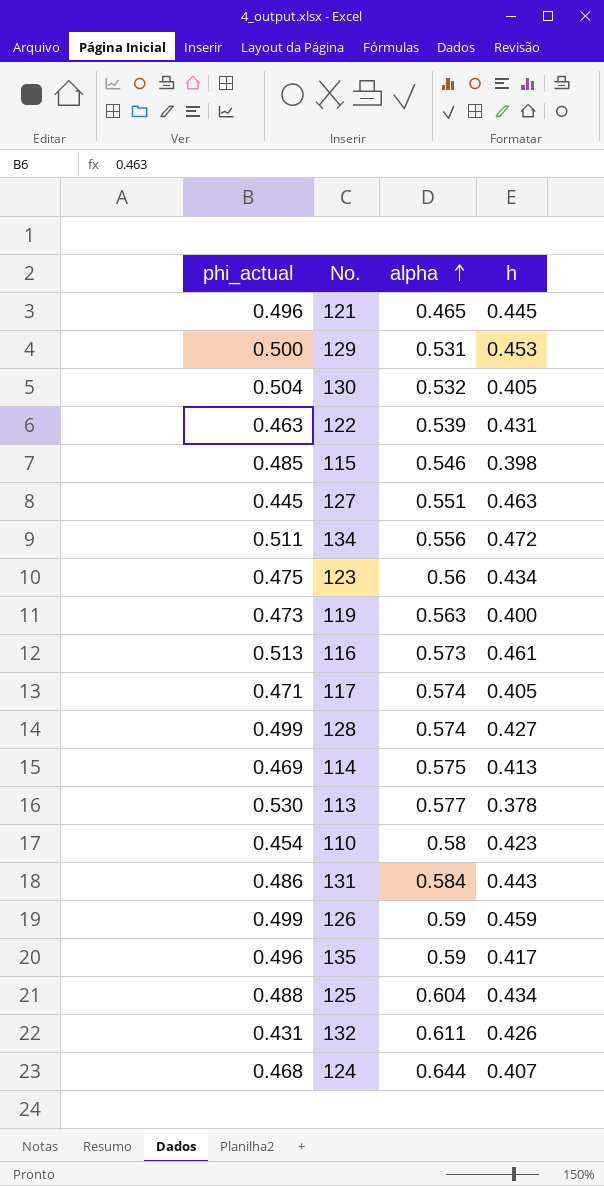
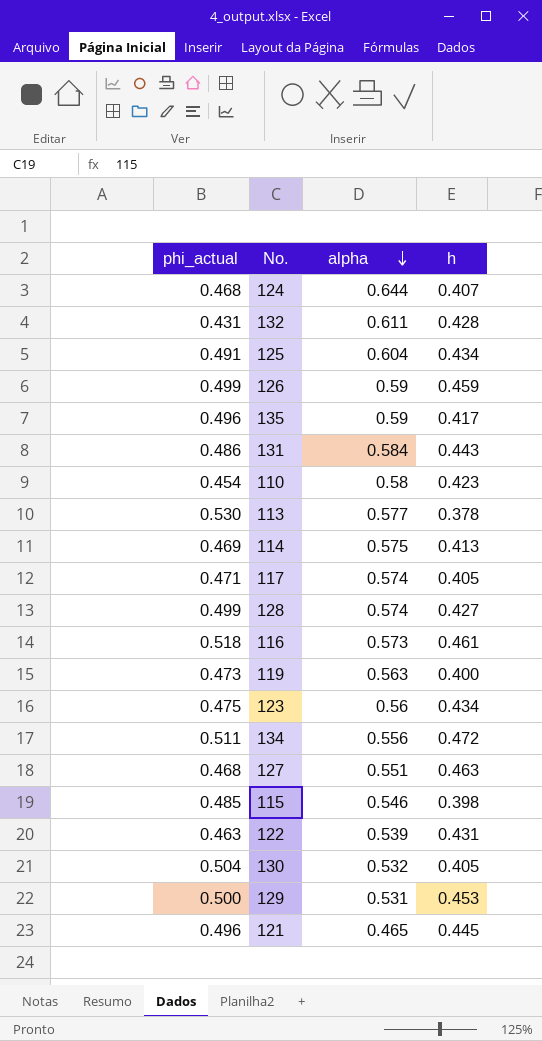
row order: alpha ascending -> alpha descending
132 | h: 0.426 -> 0.428
125 | phi_actual: 0.488 -> 0.491
116 | phi_actual: 0.513 -> 0.518
127 | phi_actual: 0.445 -> 0.468

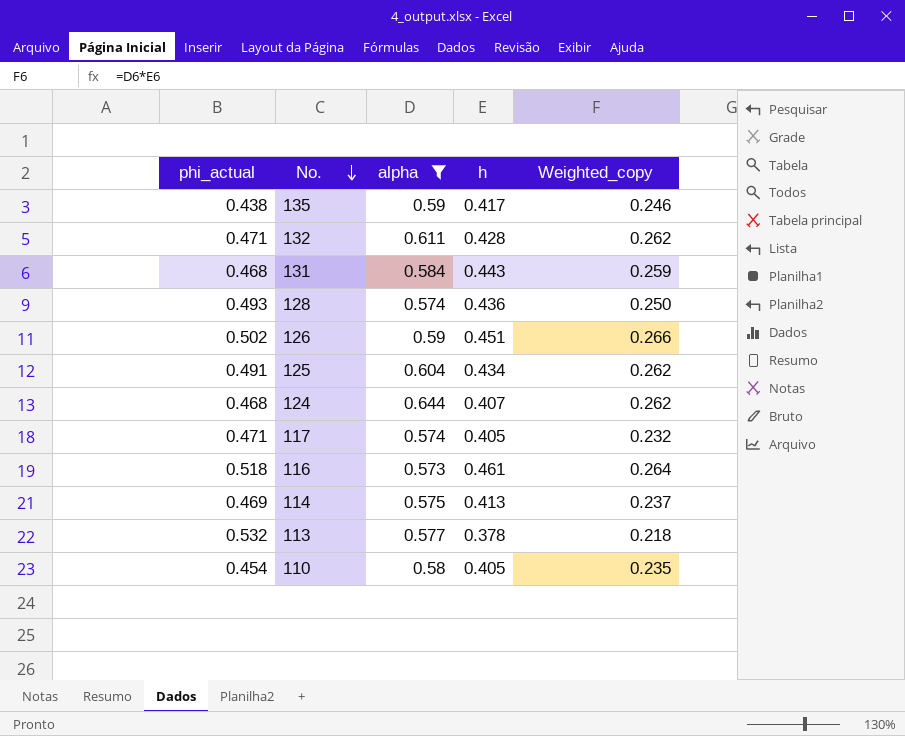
filter: none -> alpha >= 0.573
row order: alpha descending -> No. descending
column Weighted_copy | formula: none -> [alpha] * [h]
135 | phi_actual: 0.496 -> 0.438
132 | phi_actual: 0.431 -> 0.471
131 | phi_actual: 0.486 -> 0.468
128 | phi_actual: 0.499 -> 0.493
128 | h: 0.427 -> 0.436
126 | phi_actual: 0.499 -> 0.502
126 | h: 0.459 -> 0.451
113 | phi_actual: 0.530 -> 0.532
110 | h: 0.423 -> 0.405

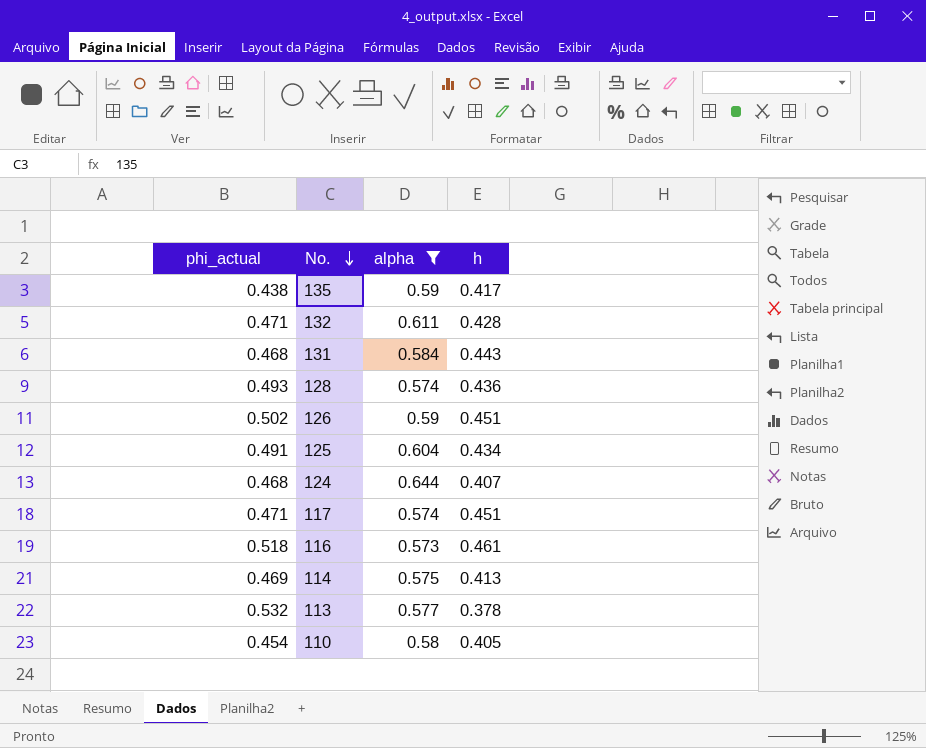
column Weighted_copy | formula: [alpha] * [h] -> none
117 | h: 0.405 -> 0.451

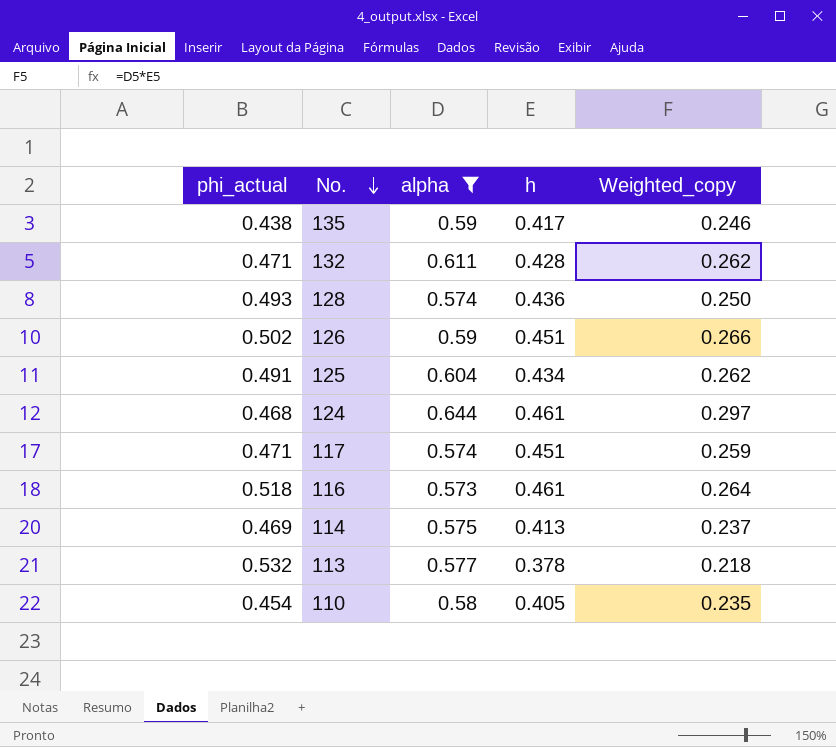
column Weighted_copy | formula: none -> [alpha] * [h]
row 131: 0.468 | 0.584 | 0.443 -> none
124 | h: 0.407 -> 0.461

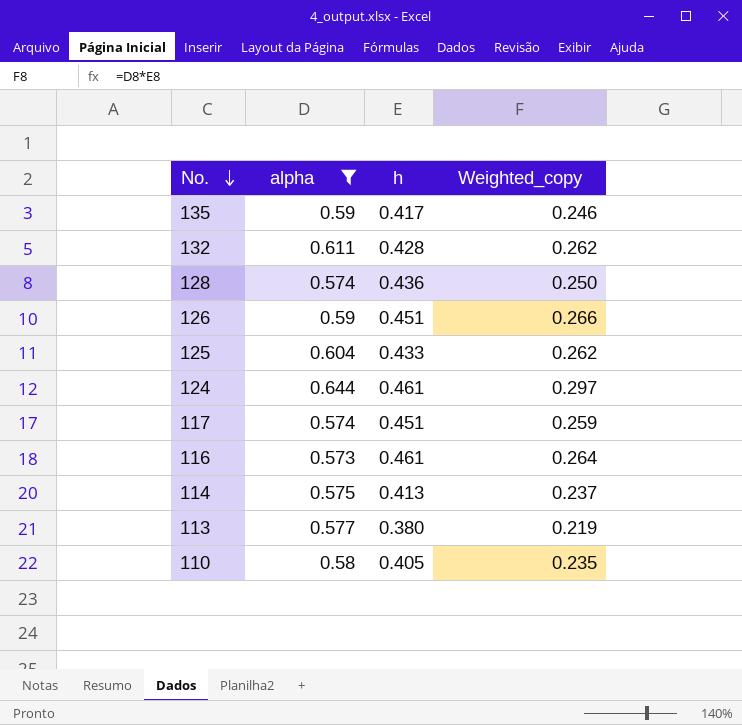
column phi_actual | position: 1 -> none
125 | h: 0.434 -> 0.433
113 | h: 0.378 -> 0.380
113 | Weighted_copy: 0.218 -> 0.219

